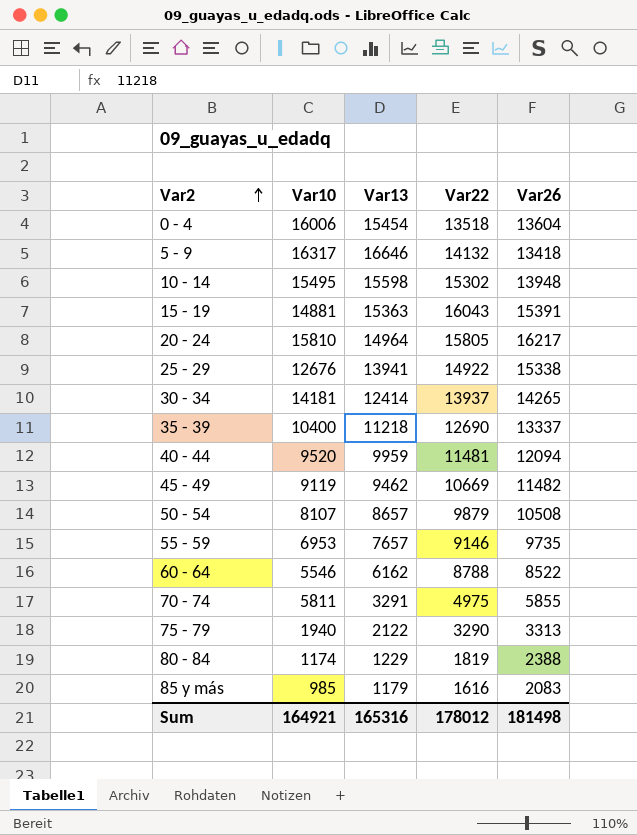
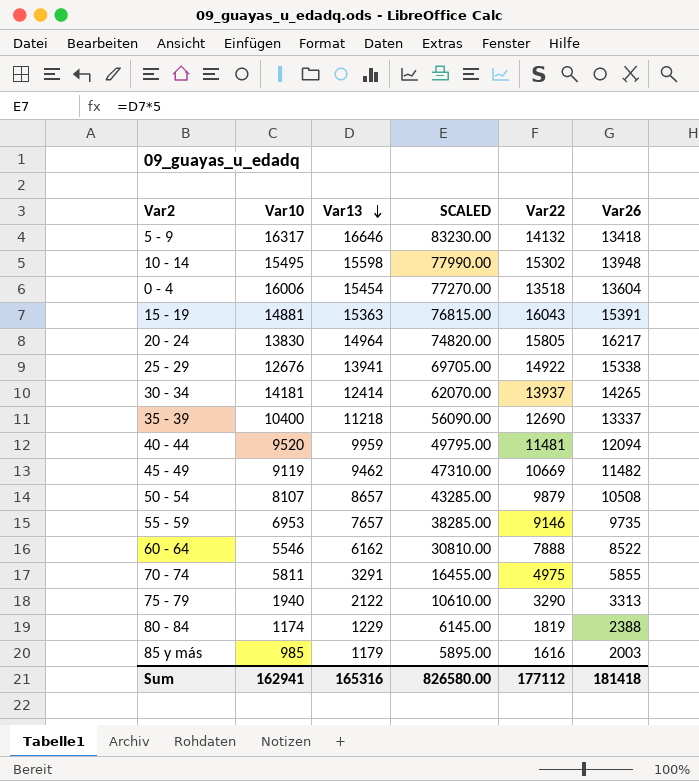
row order: Var2 ascending -> Var13 descending
column SCALED | formula: none -> [Var13] * 5
20 - 24 | Var10: 15810 -> 13830
60 - 64 | Var22: 8788 -> 7888
85 y más | Var26: 2083 -> 2003
Sum | Var10: 164921 -> 162941
Sum | Var22: 178012 -> 177112
Sum | Var26: 181498 -> 181418

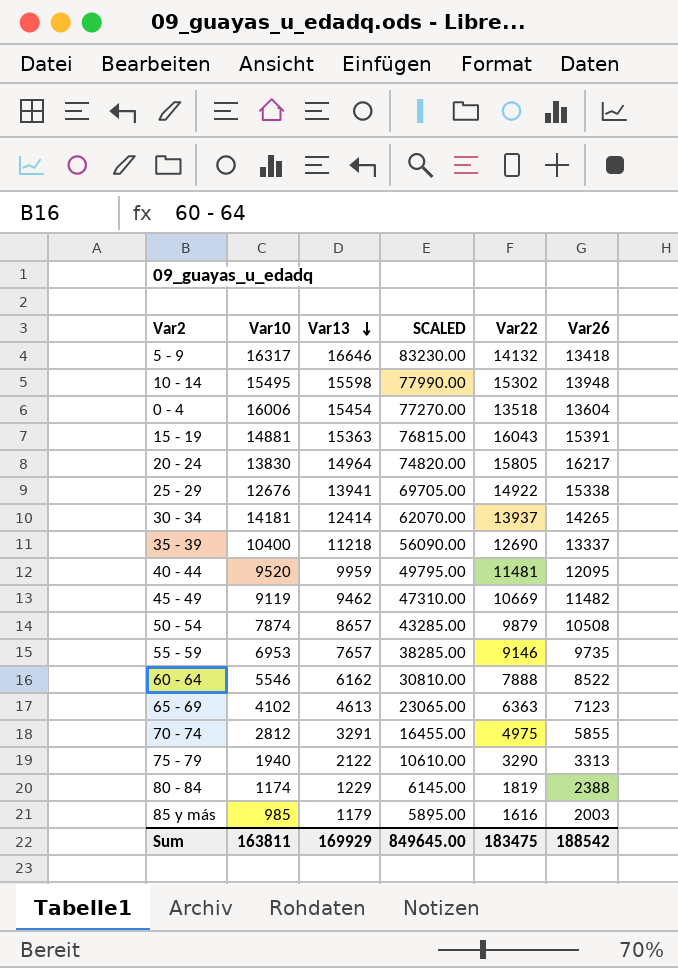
40 - 44 | Var26: 12094 -> 12095
50 - 54 | Var10: 8107 -> 7874
row 65 - 69: none -> 4102 | 4613 | 23065.00 | 6363 | 7123
70 - 74 | Var10: 5811 -> 2812
Sum | Var10: 162941 -> 163811
Sum | Var13: 165316 -> 169929
Sum | SCALED: 826580.00 -> 849645.00
Sum | Var22: 177112 -> 183475
Sum | Var26: 181418 -> 188542

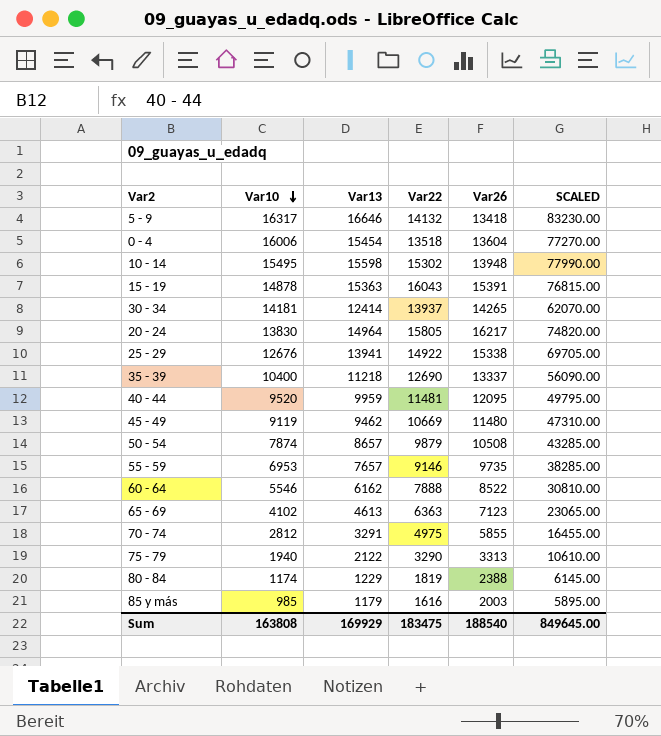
row order: Var13 descending -> Var10 descending
column SCALED | position: 4 -> 6
15 - 19 | Var10: 14881 -> 14878
45 - 49 | Var26: 11482 -> 11480
Sum | Var10: 163811 -> 163808
Sum | Var26: 188542 -> 188540

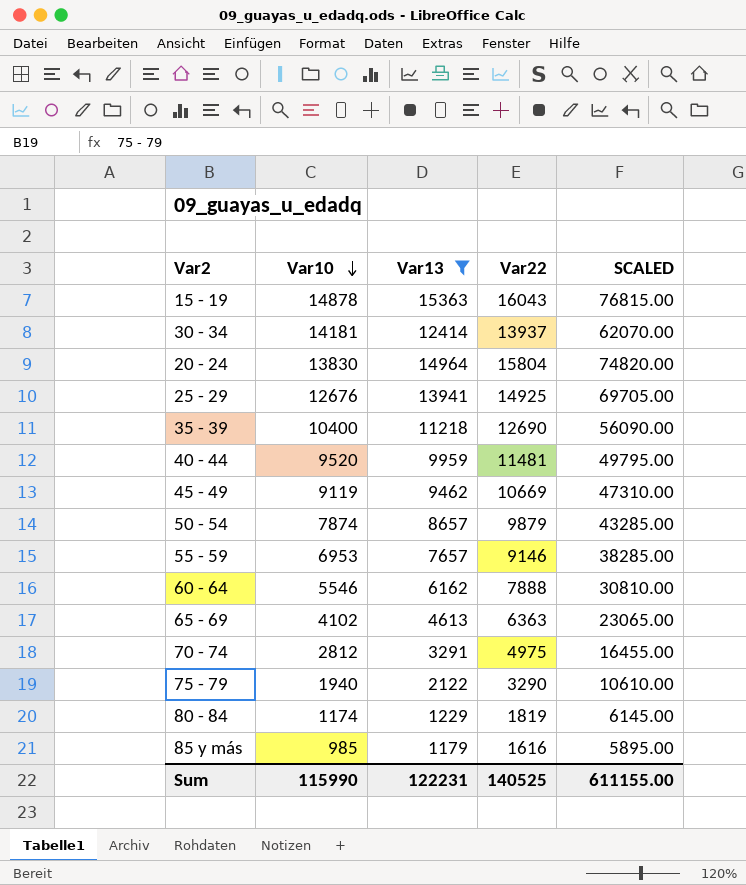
filter: none -> Var13 <= 15363
column Var26 | position: 5 -> none
20 - 24 | Var22: 15805 -> 15804
25 - 29 | Var22: 14922 -> 14925
Sum | Var10: 163808 -> 115990
Sum | Var13: 169929 -> 122231
Sum | Var22: 183475 -> 140525
Sum | SCALED: 849645.00 -> 611155.00

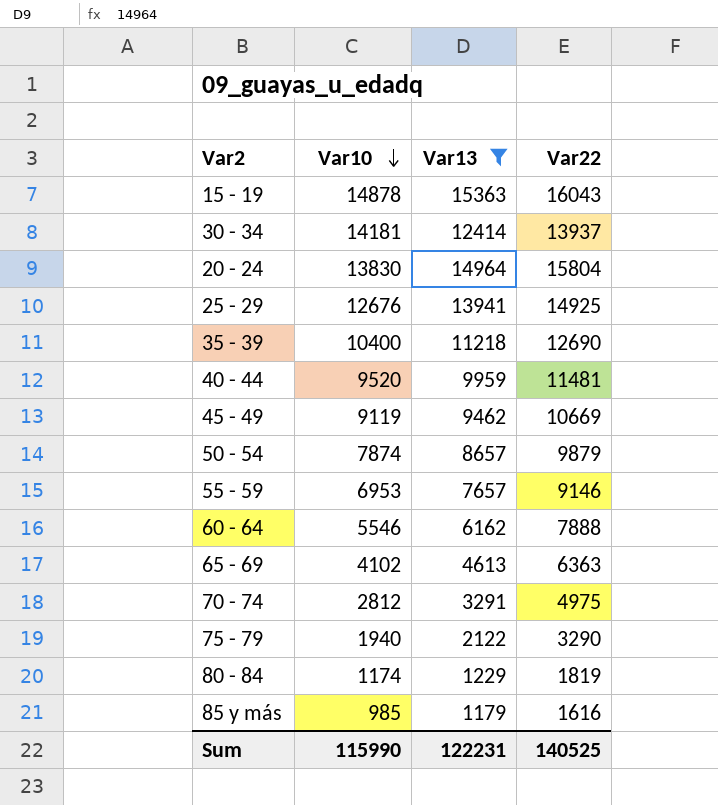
column SCALED | formula: [Var13] * 5 -> none

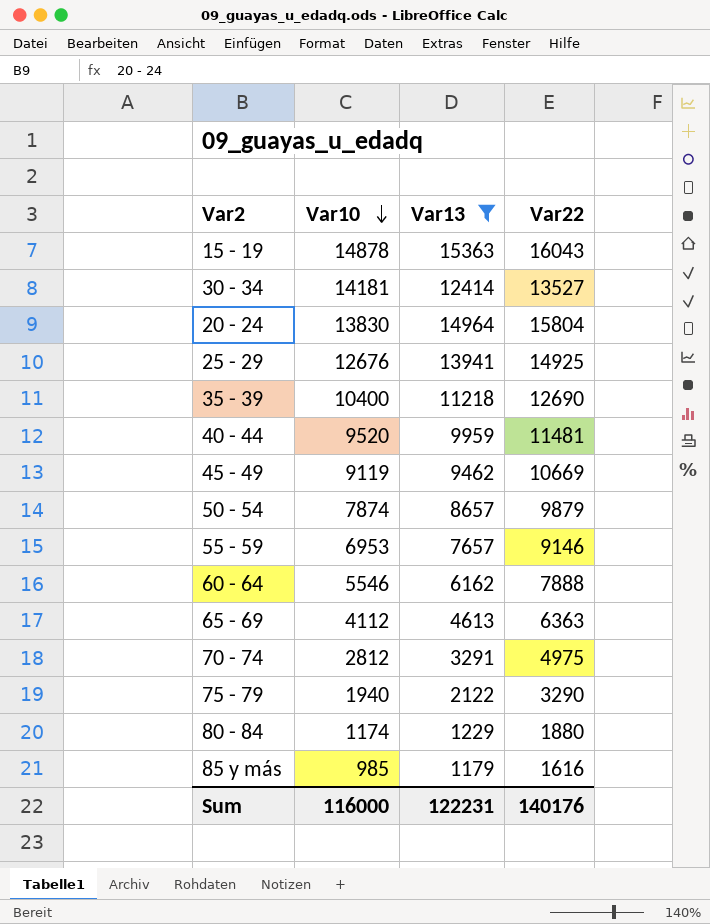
30 - 34 | Var22: 13937 -> 13527
65 - 69 | Var10: 4102 -> 4112
80 - 84 | Var22: 1819 -> 1880
Sum | Var10: 115990 -> 116000
Sum | Var22: 140525 -> 140176

